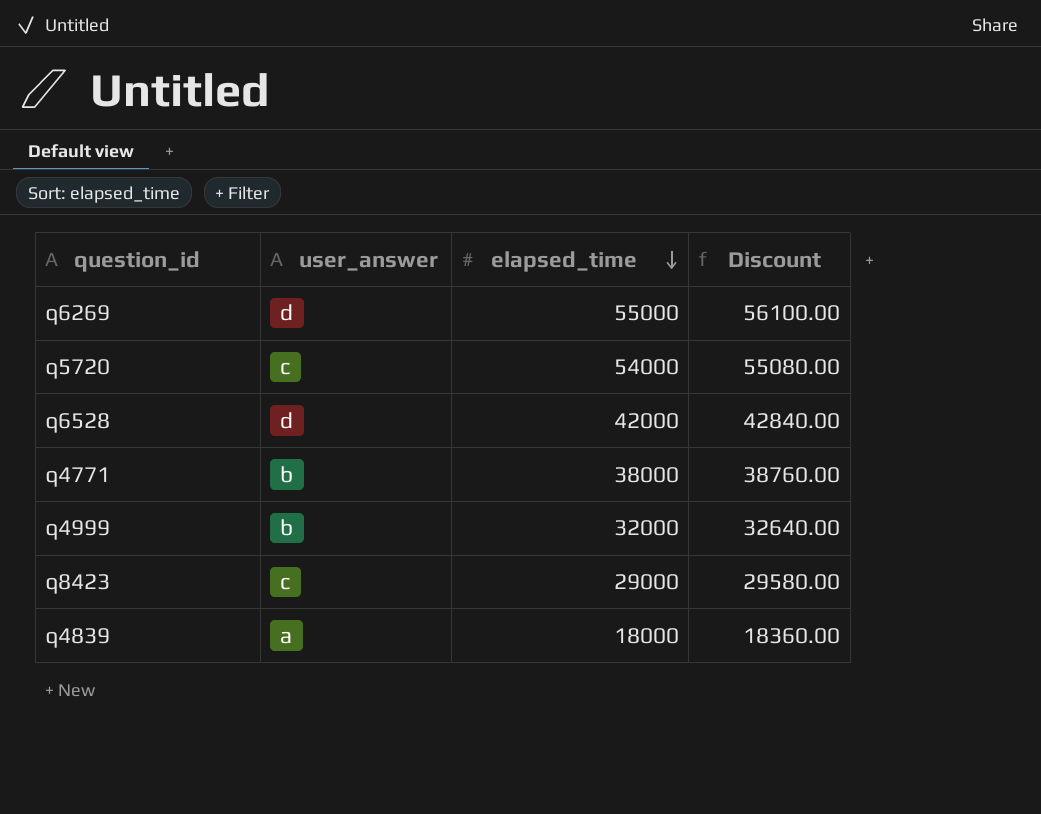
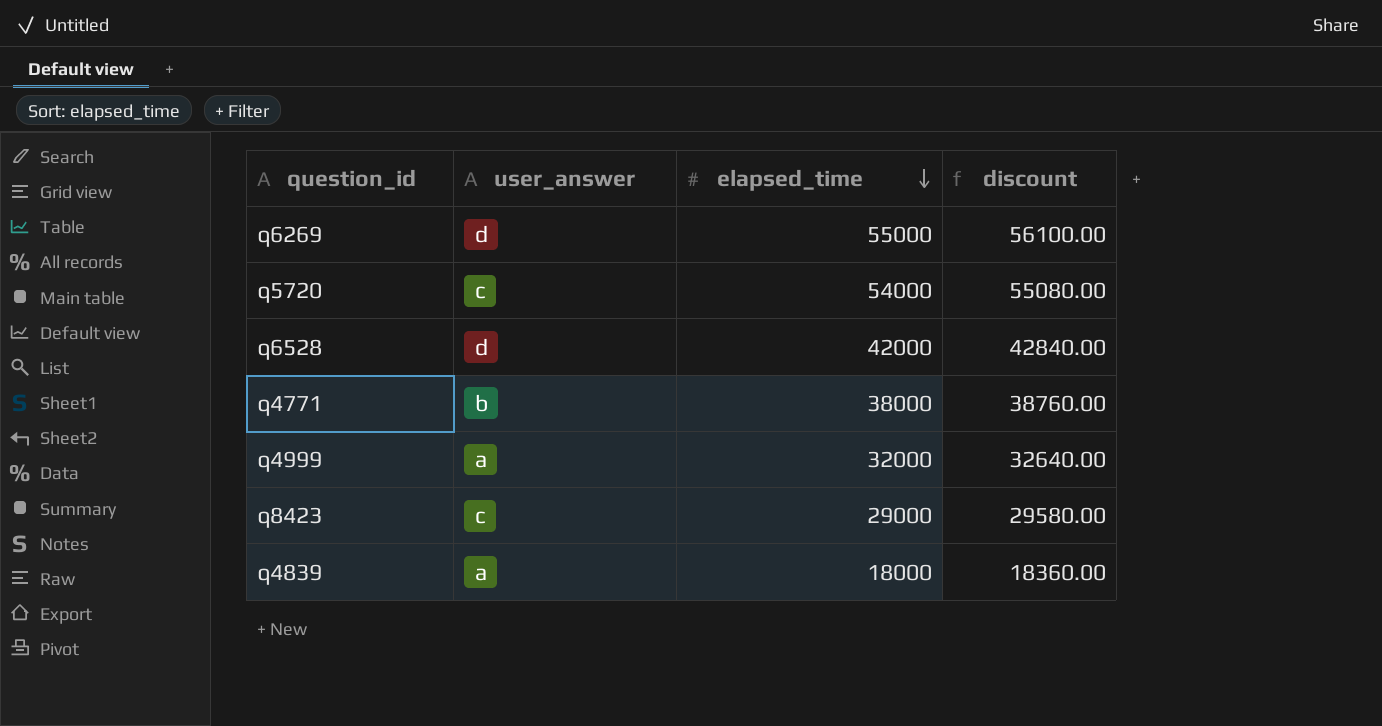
column name: Discount -> discount
q4999 | user_answer: b -> a

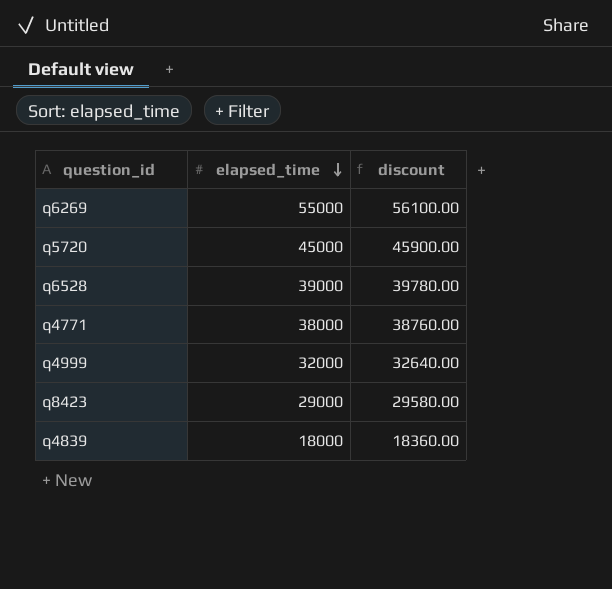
column user_answer | position: 2 -> none
q5720 | elapsed_time: 54000 -> 45000
q5720 | discount: 55080.00 -> 45900.00
q6528 | elapsed_time: 42000 -> 39000
q6528 | discount: 42840.00 -> 39780.00

